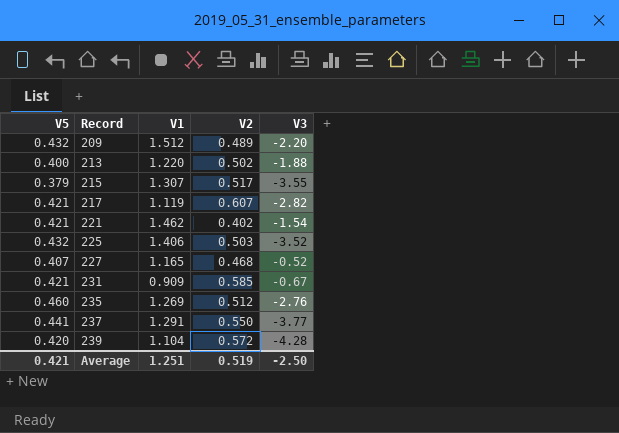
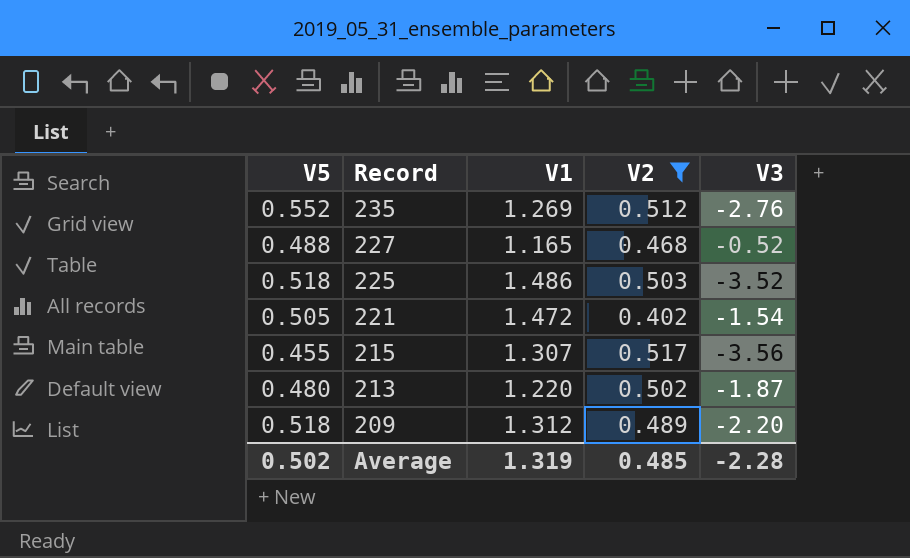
filter: none -> V2 <= 0.517
row order: Record ascending -> Record descending
235 | V5: 0.460 -> 0.552
227 | V5: 0.407 -> 0.488
225 | V5: 0.432 -> 0.518
225 | V1: 1.406 -> 1.486
221 | V5: 0.421 -> 0.505
221 | V1: 1.462 -> 1.472
215 | V5: 0.379 -> 0.455
215 | V3: -3.55 -> -3.56
213 | V5: 0.400 -> 0.480
213 | V3: -1.88 -> -1.87
209 | V5: 0.432 -> 0.518
209 | V1: 1.512 -> 1.312
Average | V5: 0.421 -> 0.502
Average | V1: 1.251 -> 1.319
Average | V2: 0.519 -> 0.485
Average | V3: -2.50 -> -2.28

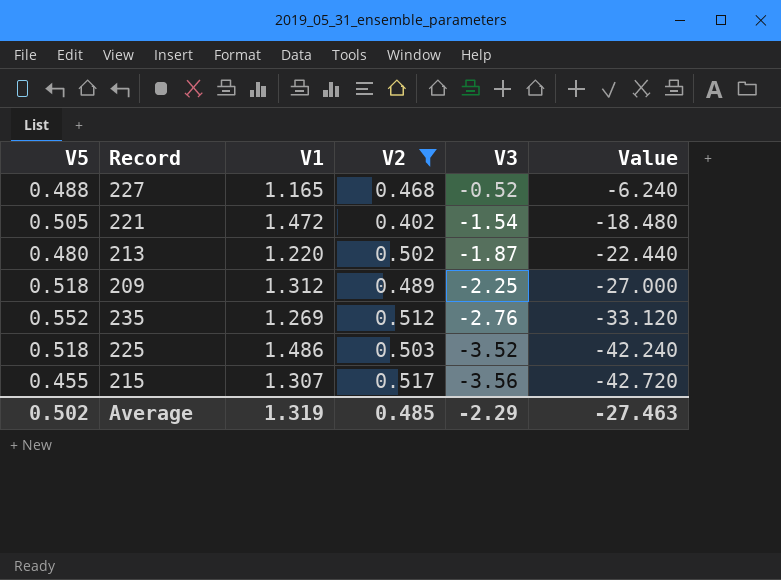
row order: Record descending -> V3 descending
column Value | formula: none -> [V3] * 12
209 | V3: -2.20 -> -2.25
Average | V3: -2.28 -> -2.29

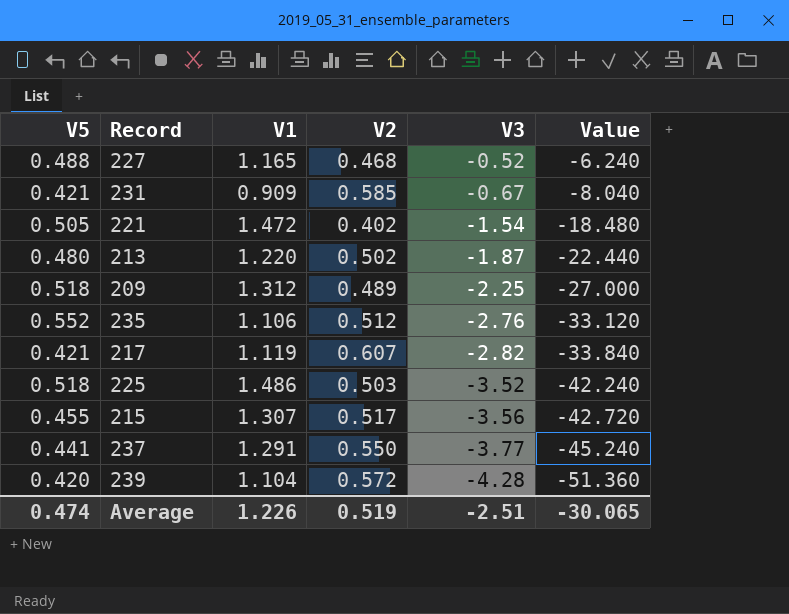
filter: V2 <= 0.517 -> none
235 | V1: 1.269 -> 1.106
Average | V5: 0.502 -> 0.474
Average | V1: 1.319 -> 1.226
Average | V2: 0.485 -> 0.519
Average | V3: -2.29 -> -2.51
Average | Value: -27.463 -> -30.065

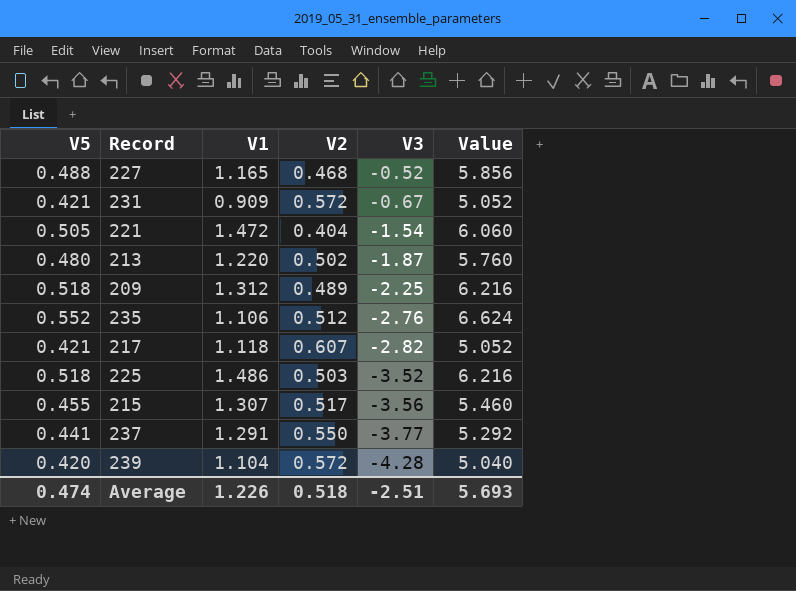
column Value | formula: [V3] * 12 -> [V5] * 12
231 | V2: 0.585 -> 0.572
221 | V2: 0.402 -> 0.404
217 | V1: 1.119 -> 1.118
Average | V2: 0.519 -> 0.518
Average | Value: -30.065 -> 5.693

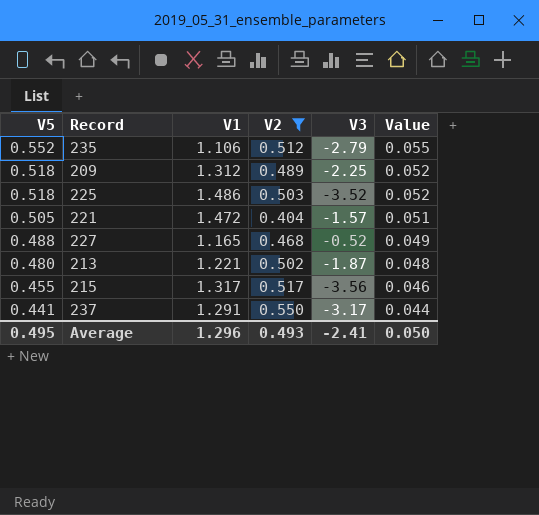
filter: none -> V2 <= 0.550
row order: V3 descending -> V5 descending
column Value | formula: [V5] * 12 -> [V5] * 0.1
235 | V3: -2.76 -> -2.79
221 | V3: -1.54 -> -1.57
213 | V1: 1.220 -> 1.221
215 | V1: 1.307 -> 1.317
237 | V3: -3.77 -> -3.17
Average | V5: 0.474 -> 0.495
Average | V1: 1.226 -> 1.296
Average | V2: 0.518 -> 0.493
Average | V3: -2.51 -> -2.41
Average | Value: 5.693 -> 0.050

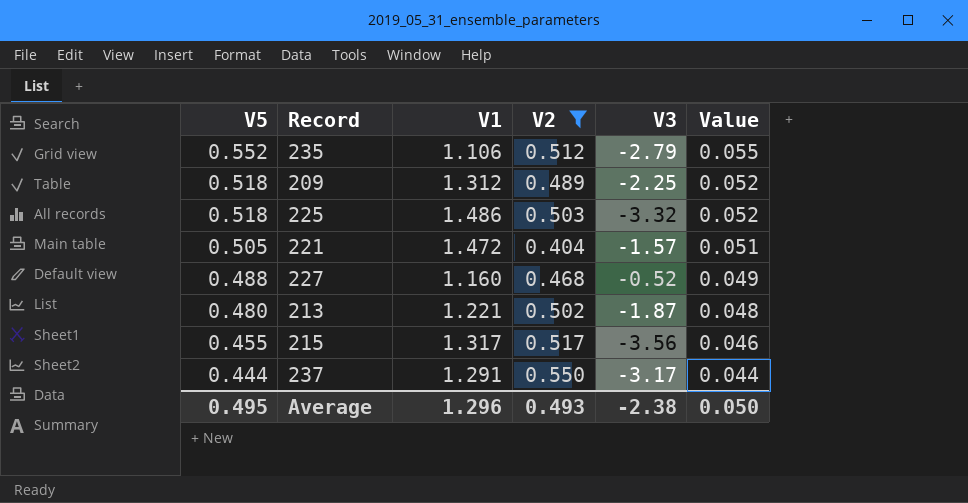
225 | V3: -3.52 -> -3.32
227 | V1: 1.165 -> 1.160
237 | V5: 0.441 -> 0.444
Average | V3: -2.41 -> -2.38

